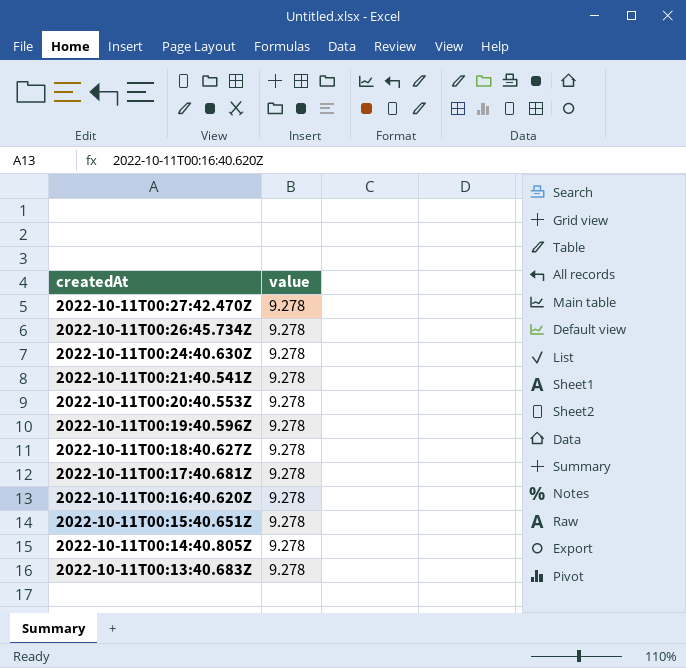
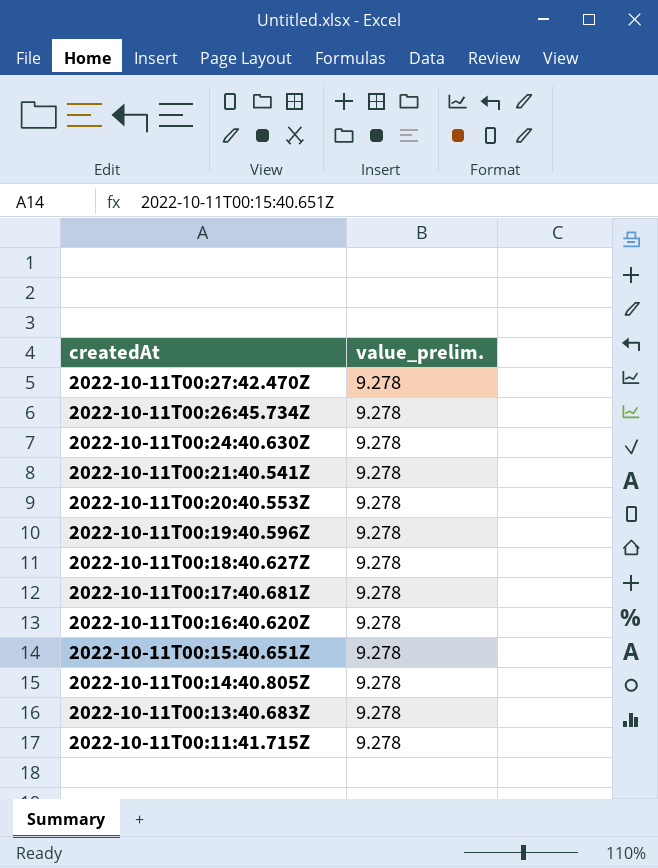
column name: value -> value_prelim.
row 2022-10-11T00:11:41.715Z: none -> 9.278

